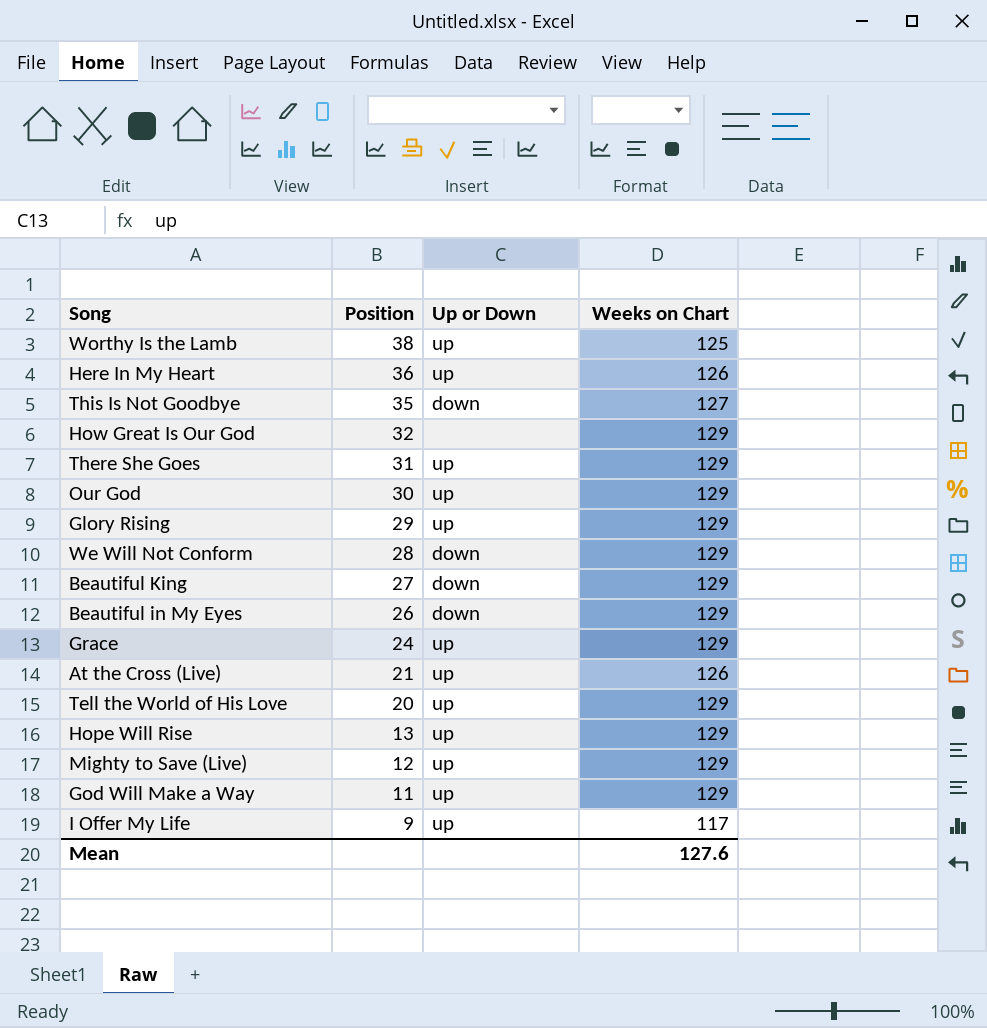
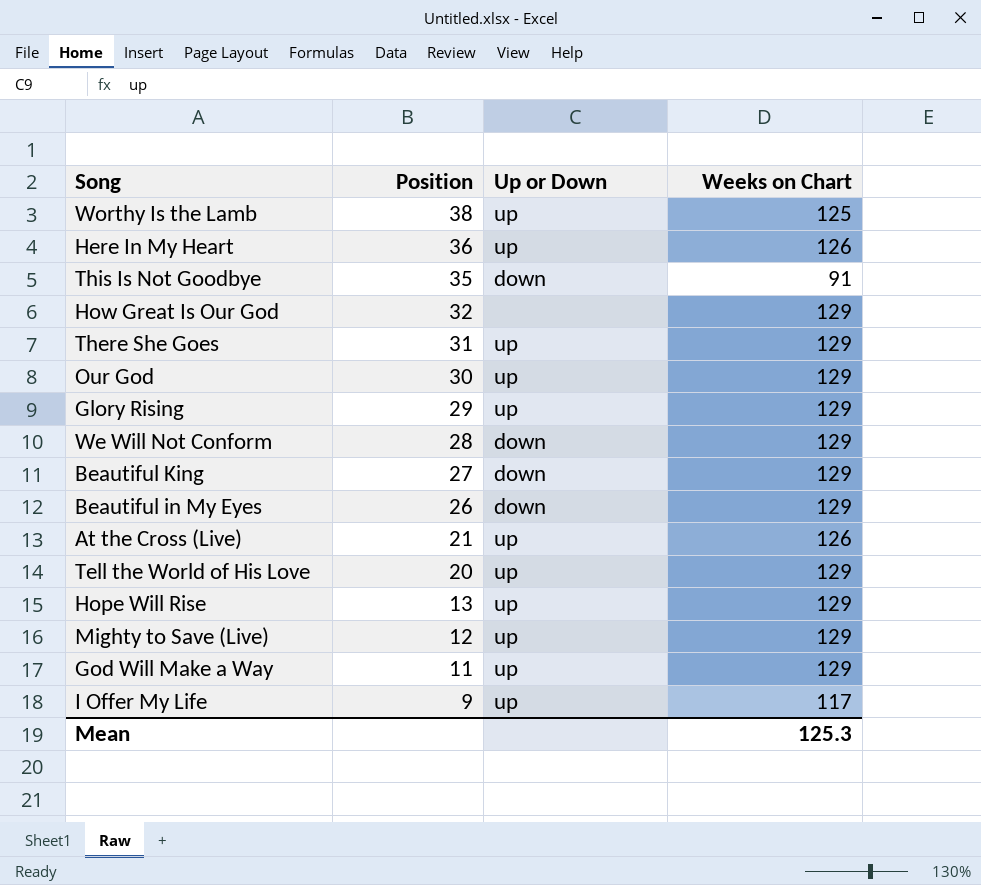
row Grace: 24 | up | 129 -> none
This Is Not Goodbye | Weeks on Chart: 127 -> 91
Mean | Weeks on Chart: 127.6 -> 125.3

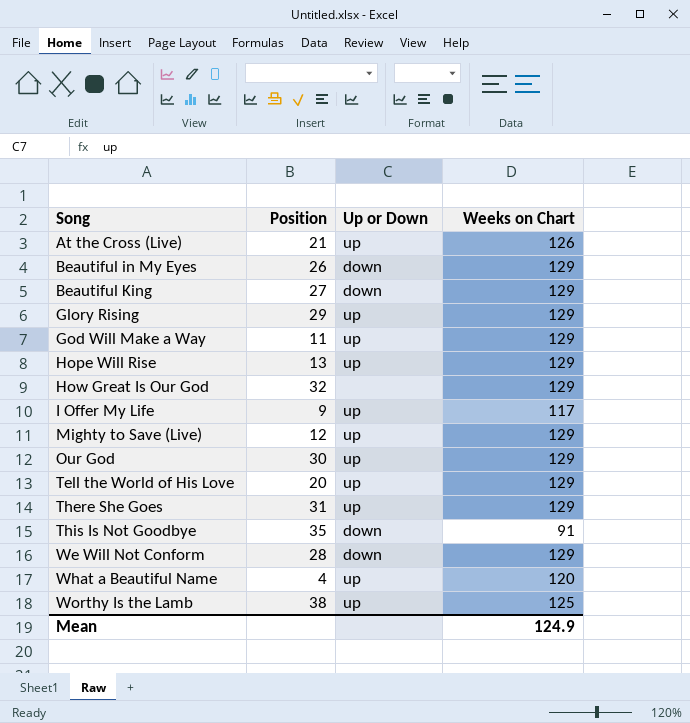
row order: Position descending -> Song ascending
row Here In My Heart: 36 | up | 126 -> none
row What a Beautiful Name: none -> 4 | up | 120
Mean | Weeks on Chart: 125.3 -> 124.9

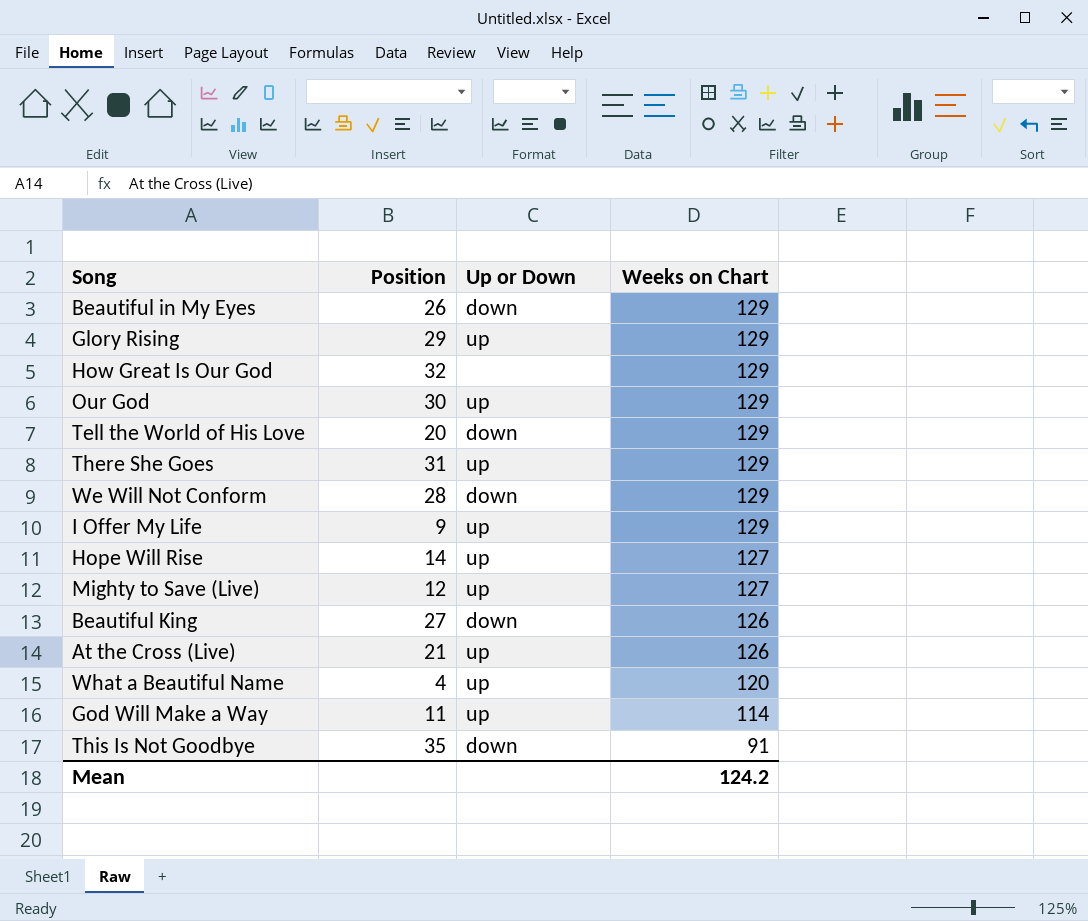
row order: Song ascending -> Weeks on Chart descending
row Worthy Is the Lamb: 38 | up | 125 -> none
Tell the World of His Love | Up or Down: up -> down
I Offer My Life | Weeks on Chart: 117 -> 129
Hope Will Rise | Position: 13 -> 14
Hope Will Rise | Weeks on Chart: 129 -> 127
Mighty to Save (Live) | Weeks on Chart: 129 -> 127
Beautiful King | Weeks on Chart: 129 -> 126
God Will Make a Way | Weeks on Chart: 129 -> 114
Mean | Weeks on Chart: 124.9 -> 124.2

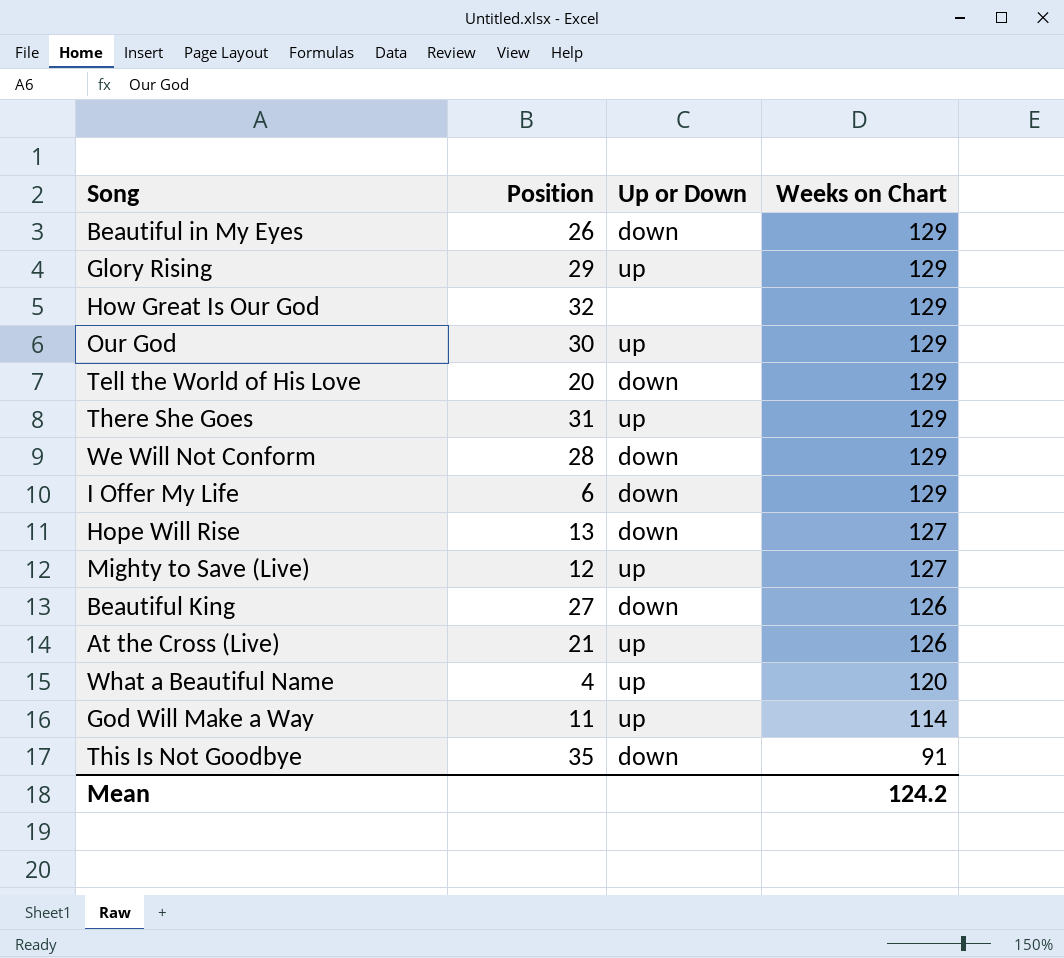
I Offer My Life | Position: 9 -> 6
I Offer My Life | Up or Down: up -> down
Hope Will Rise | Position: 14 -> 13
Hope Will Rise | Up or Down: up -> down

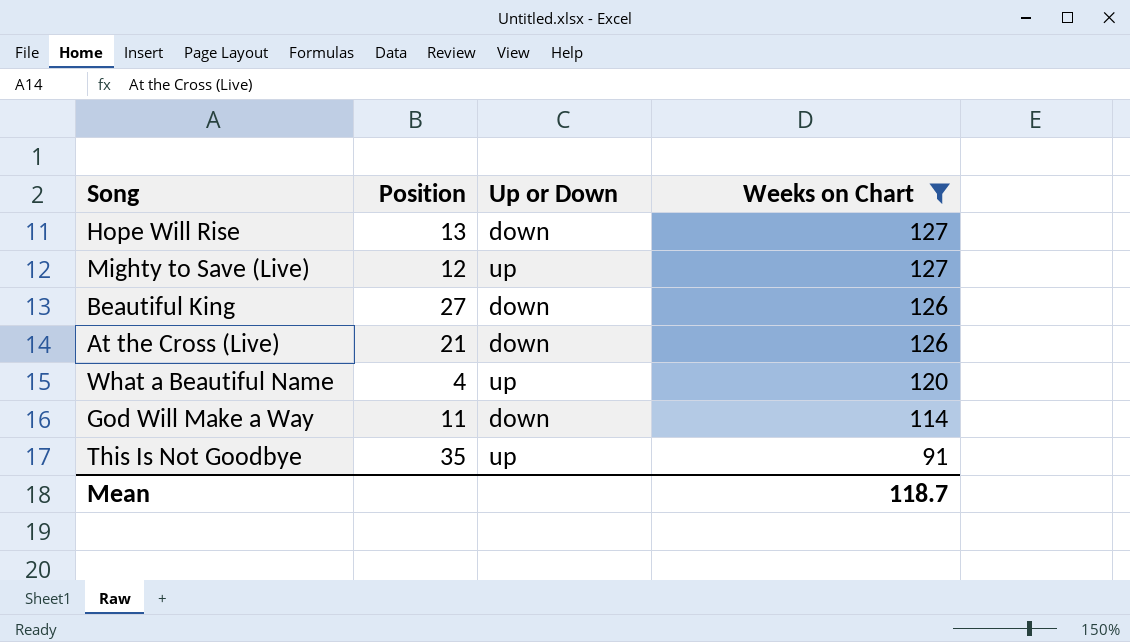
filter: none -> Weeks on Chart != 129
At the Cross (Live) | Up or Down: up -> down
God Will Make a Way | Up or Down: up -> down
This Is Not Goodbye | Up or Down: down -> up
Mean | Weeks on Chart: 124.2 -> 118.7

